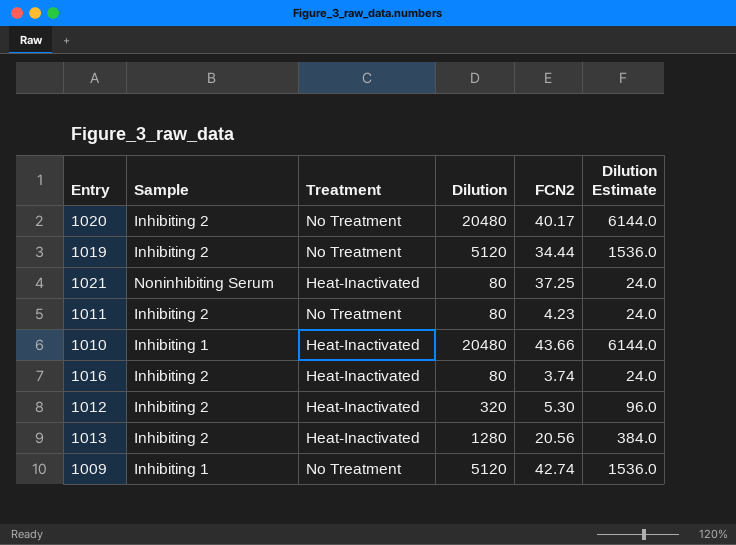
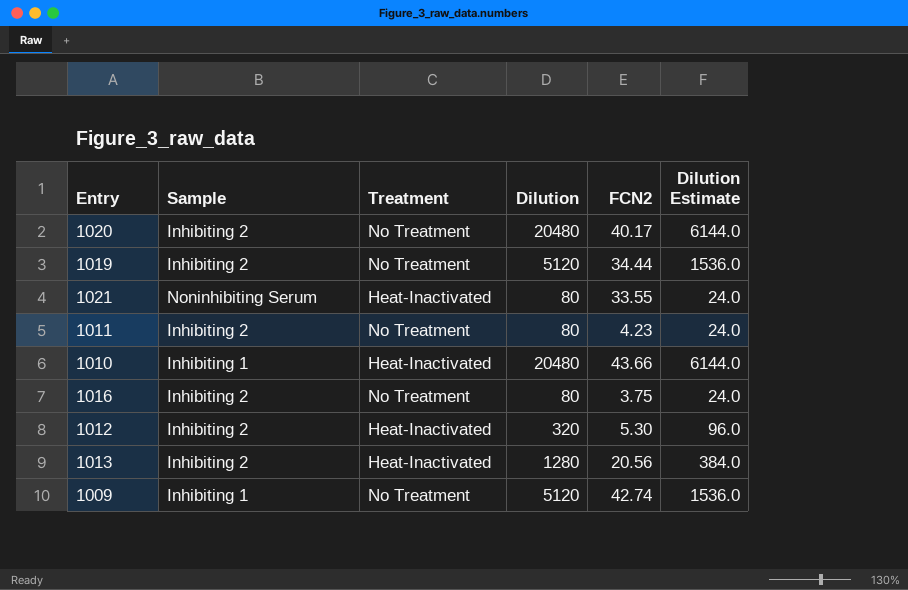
1021 | FCN2: 37.25 -> 33.55
1016 | Treatment: Heat-Inactivated -> No Treatment
1016 | FCN2: 3.74 -> 3.75

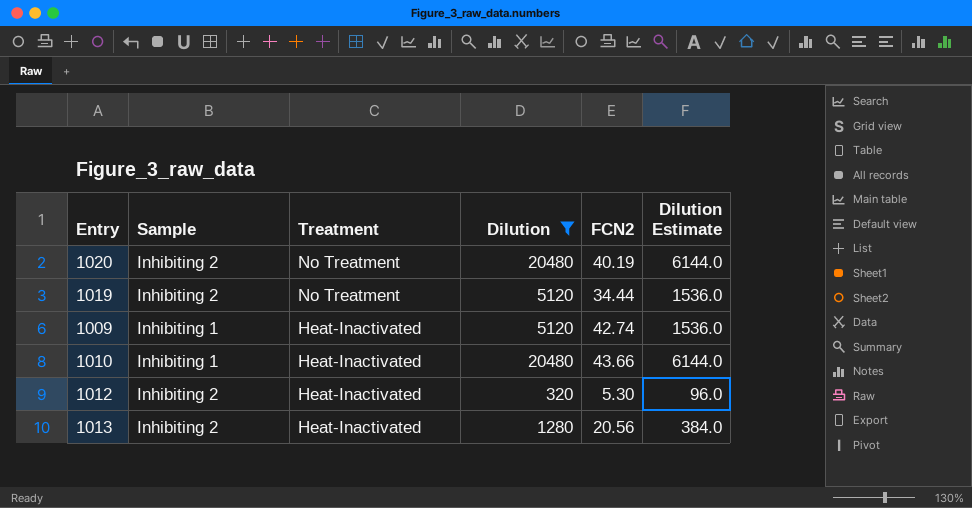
filter: none -> Dilution != 80
row order: none -> Treatment descending
1020 | FCN2: 40.17 -> 40.19
1009 | Treatment: No Treatment -> Heat-Inactivated

